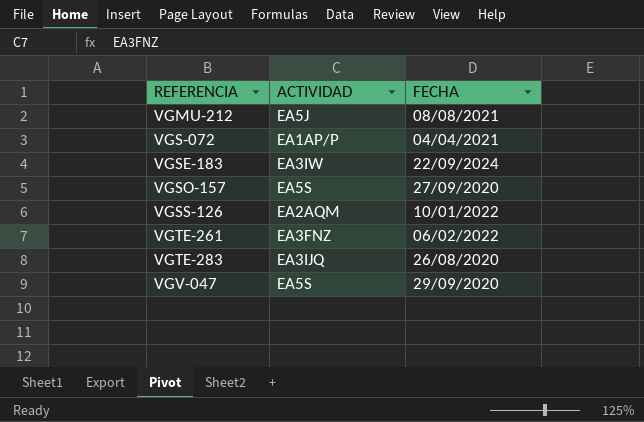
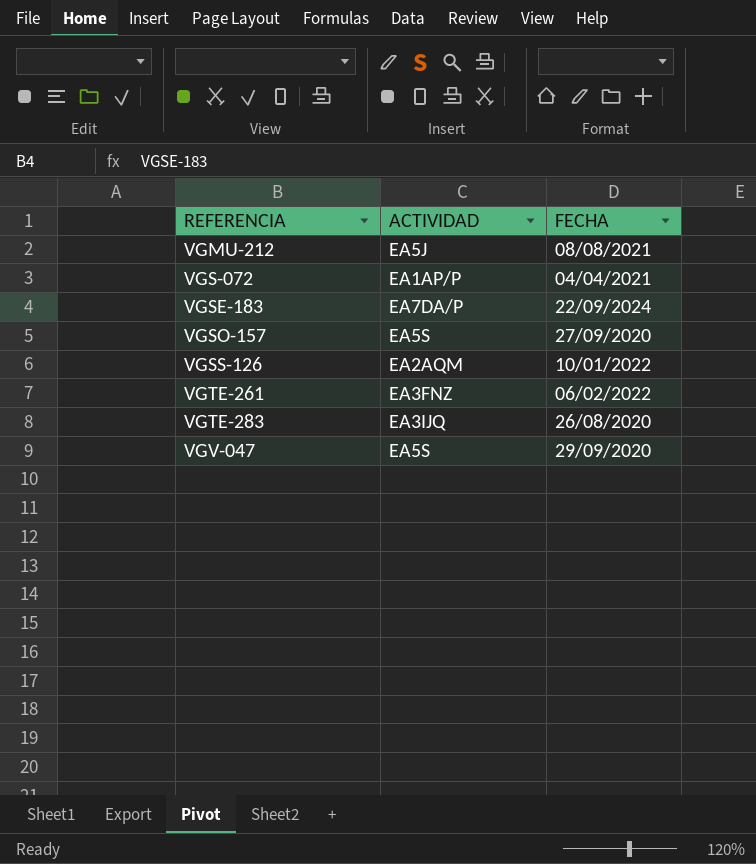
VGSE-183 | ACTIVIDAD: EA3IW -> EA7DA/P

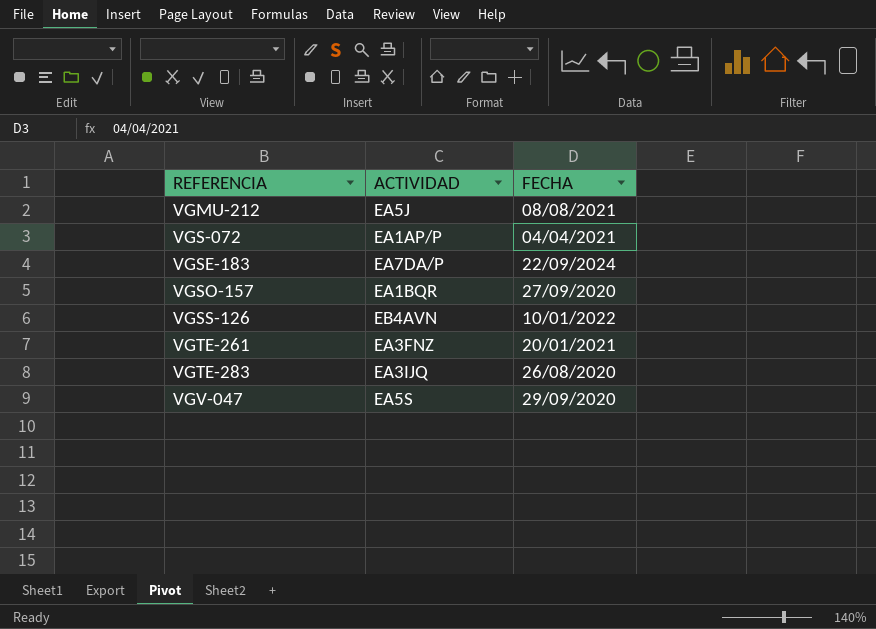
VGSO-157 | ACTIVIDAD: EA5S -> EA1BQR
VGSS-126 | ACTIVIDAD: EA2AQM -> EB4AVN
VGTE-261 | FECHA: 06/02/2022 -> 20/01/2021

